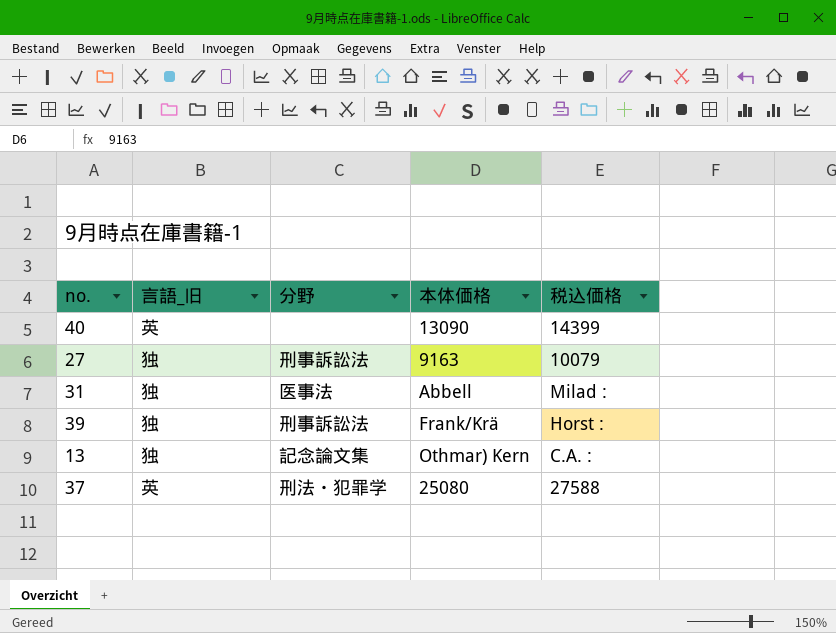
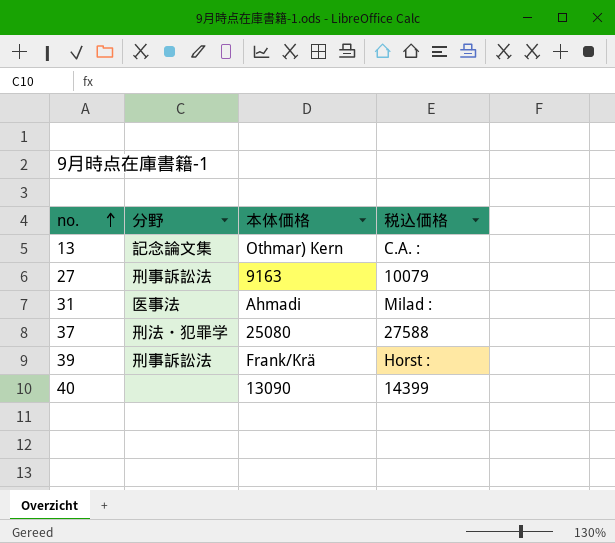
row order: none -> no. ascending
column 言語_旧 | position: 2 -> none
31 | 本体価格: Abbell -> Ahmadi

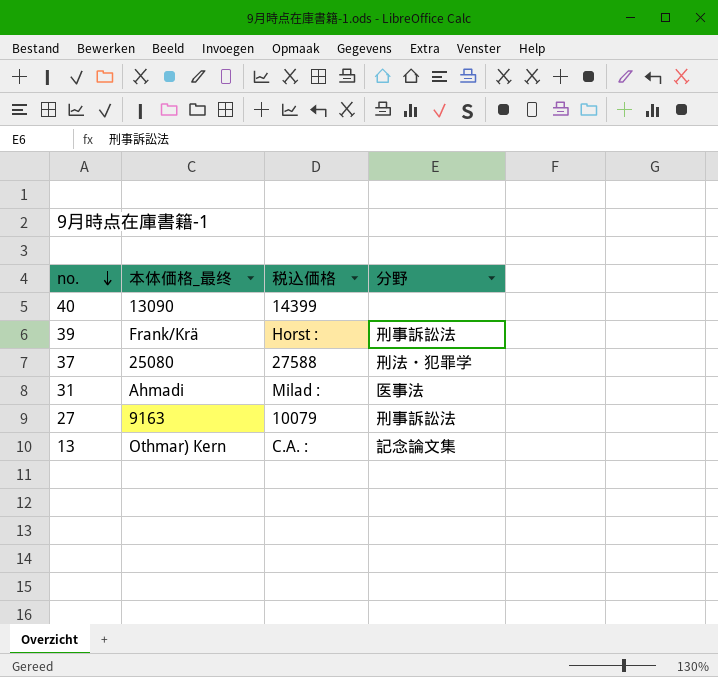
row order: no. ascending -> no. descending
column name: 本体価格 -> 本体価格_最终
column 分野 | position: 2 -> 4

